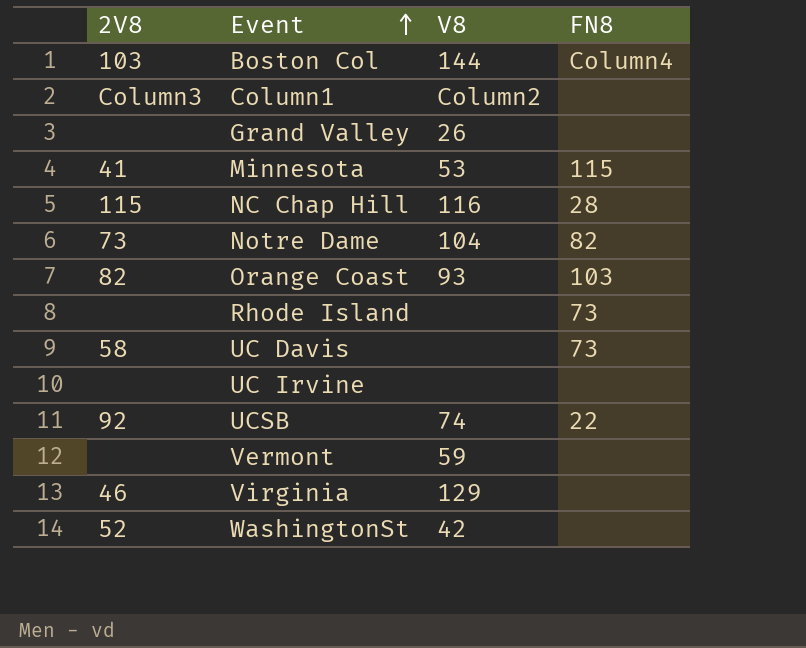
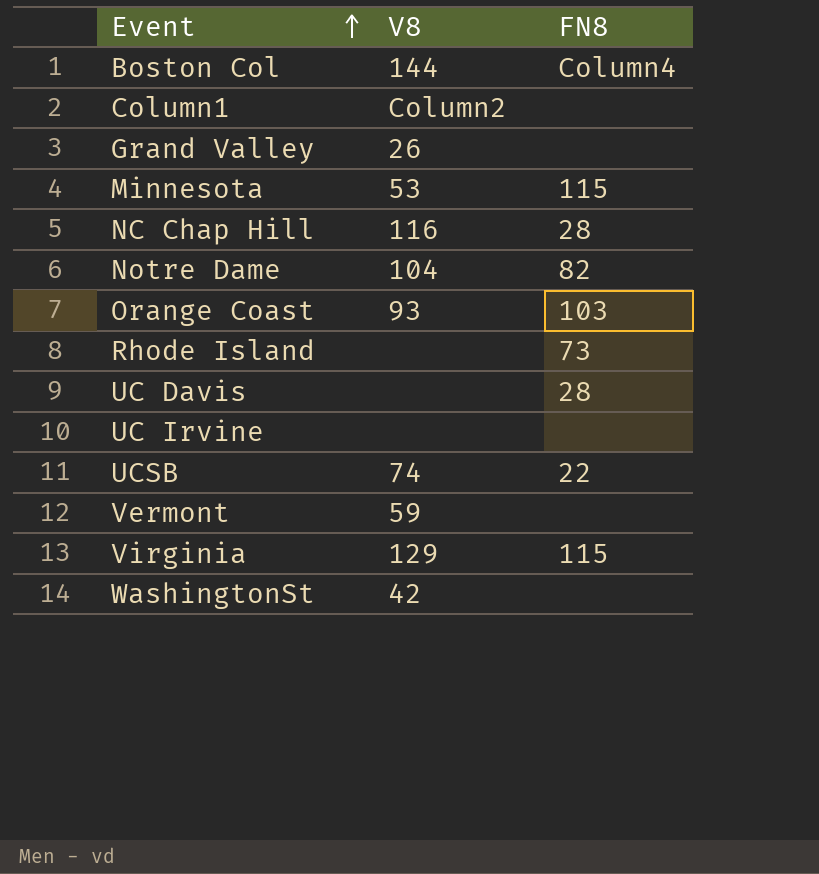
column 2V8 | position: 1 -> none
UC Davis | FN8: 73 -> 28
Virginia | FN8: none -> 115

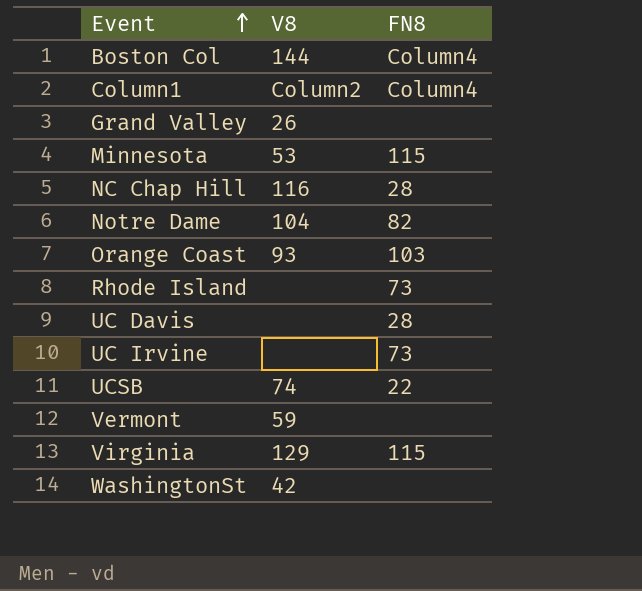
Column1 | FN8: none -> Column4
UC Irvine | FN8: none -> 73

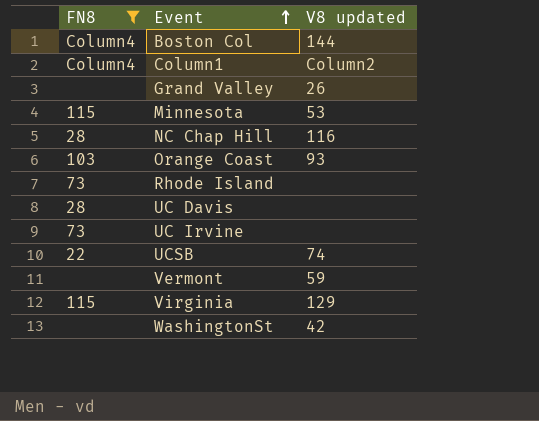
filter: none -> FN8 != 82
column FN8 | position: 3 -> 1
column name: V8 -> V8 updated

